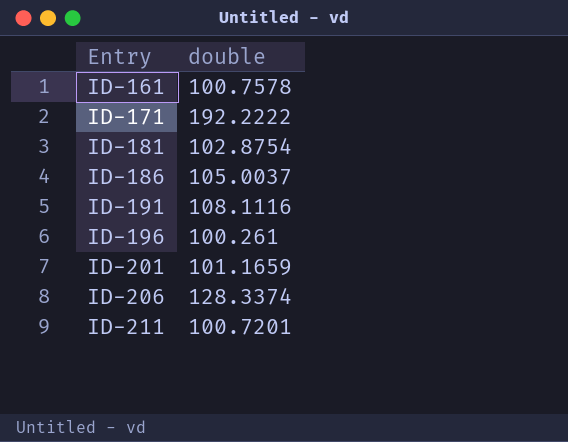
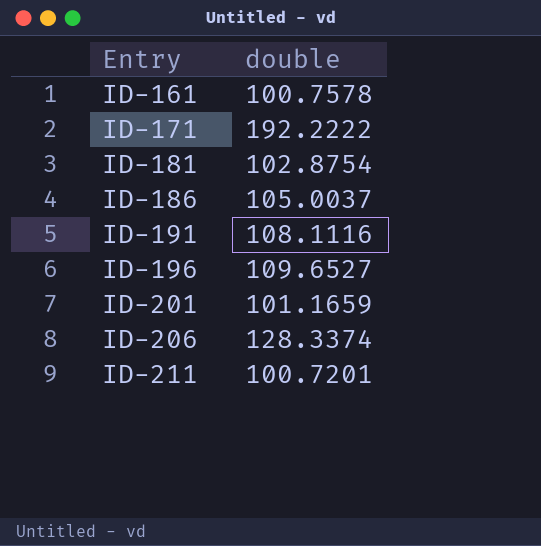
ID-196 | double: 100.261 -> 109.6527

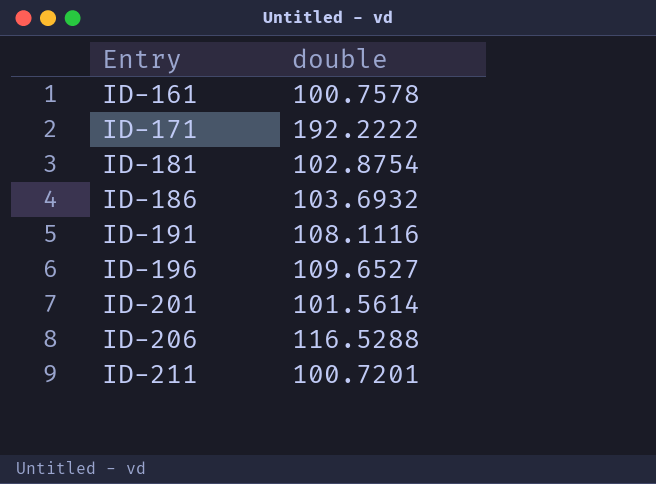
ID-186 | double: 105.0037 -> 103.6932
ID-201 | double: 101.1659 -> 101.5614
ID-206 | double: 128.3374 -> 116.5288

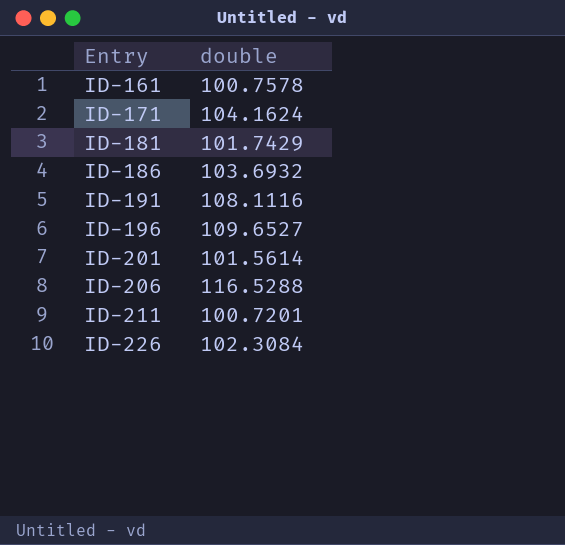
ID-171 | double: 192.2222 -> 104.1624
ID-181 | double: 102.8754 -> 101.7429
row ID-226: none -> 102.3084

